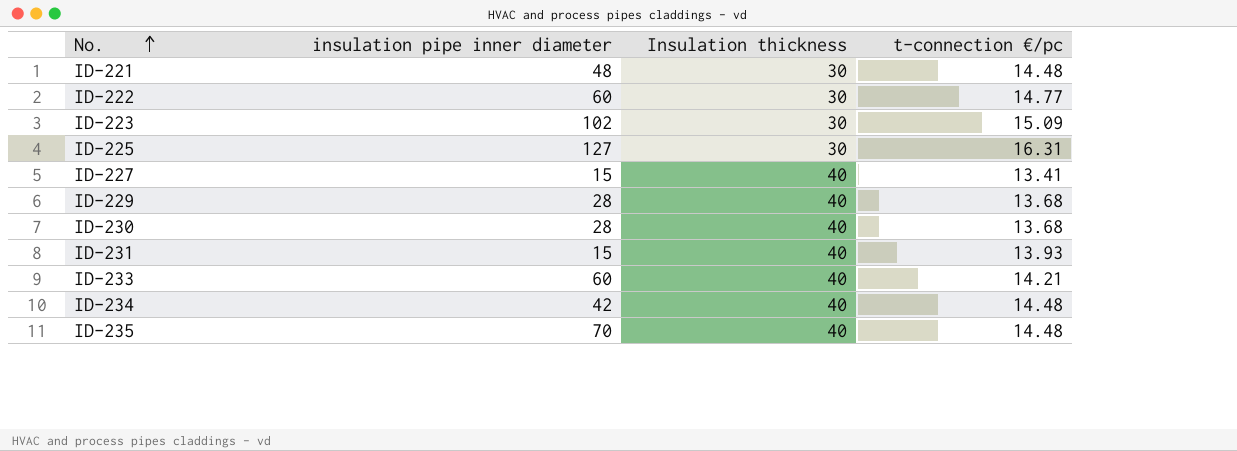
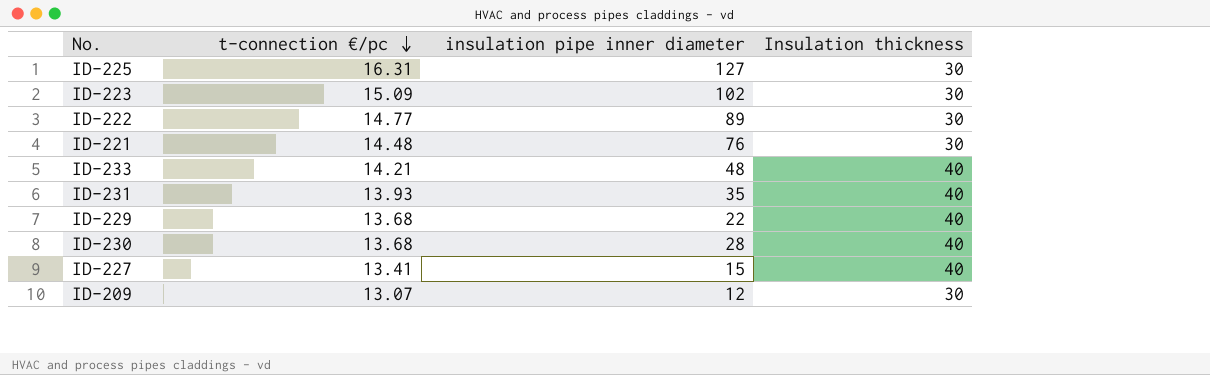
row order: No. ascending -> t-connection €/pc descending
column t-connection €/pc | position: 4 -> 2
row ID-234: 42 | 40 | 14.48 -> none
row ID-235: 70 | 40 | 14.48 -> none
ID-222 | insulation pipe inner diameter: 60 -> 89
ID-221 | insulation pipe inner diameter: 48 -> 76
ID-233 | insulation pipe inner diameter: 60 -> 48
ID-231 | insulation pipe inner diameter: 15 -> 35
ID-229 | insulation pipe inner diameter: 28 -> 22
row ID-209: none -> 13.07 | 12 | 30

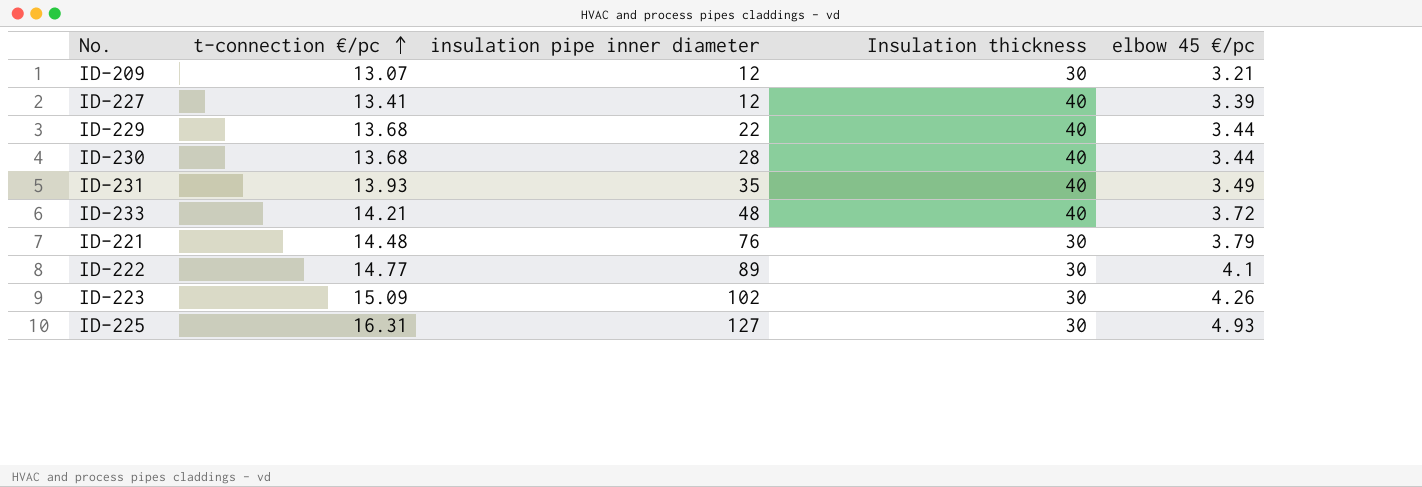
row order: t-connection €/pc descending -> t-connection €/pc ascending
column elbow 45 €/pc | position: none -> 5
ID-227 | insulation pipe inner diameter: 15 -> 12

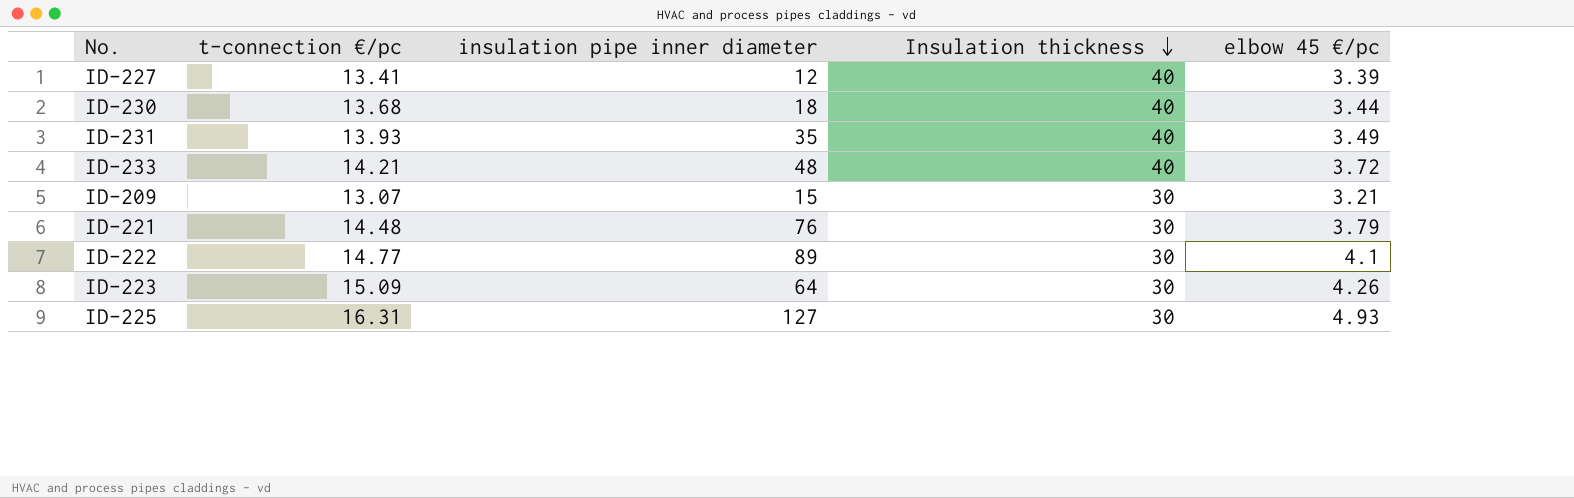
row order: t-connection €/pc ascending -> Insulation thickness descending
row ID-229: 13.68 | 22 | 40 | 3.44 -> none
ID-230 | insulation pipe inner diameter: 28 -> 18
ID-209 | insulation pipe inner diameter: 12 -> 15
ID-223 | insulation pipe inner diameter: 102 -> 64

